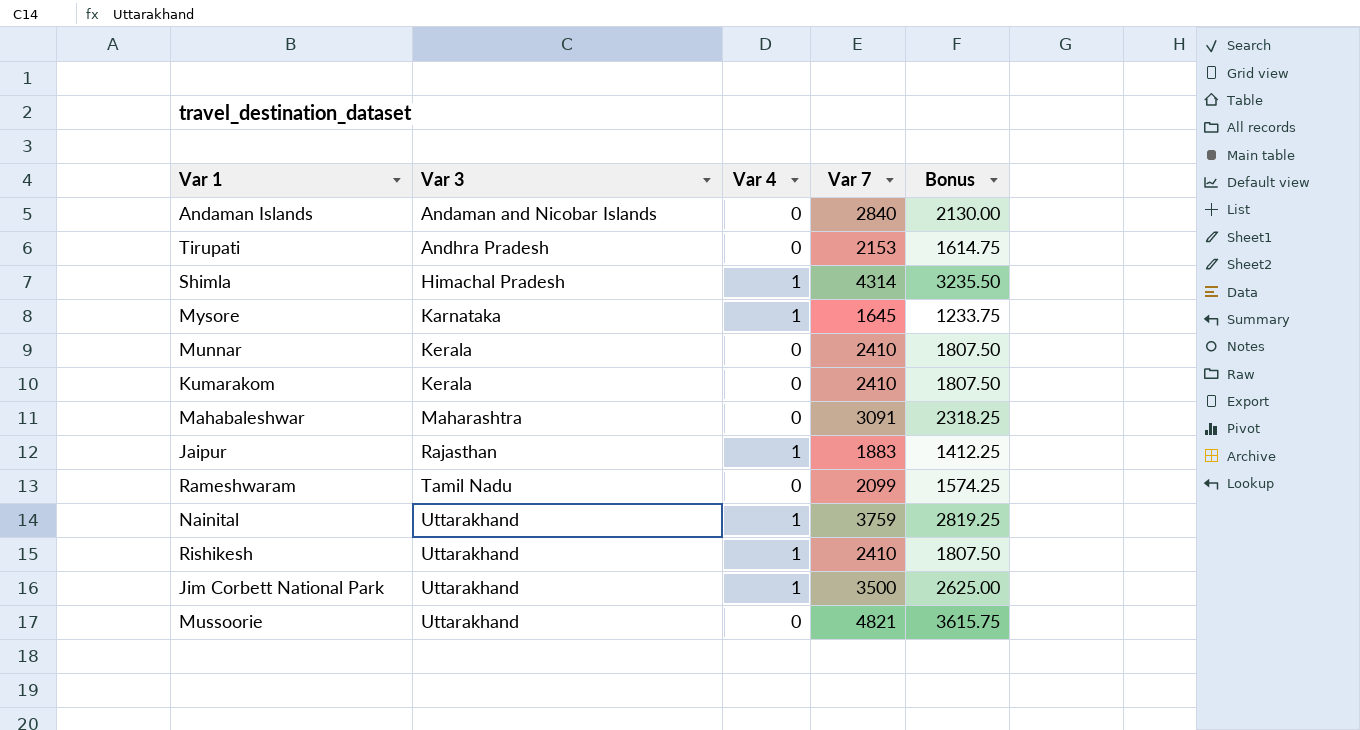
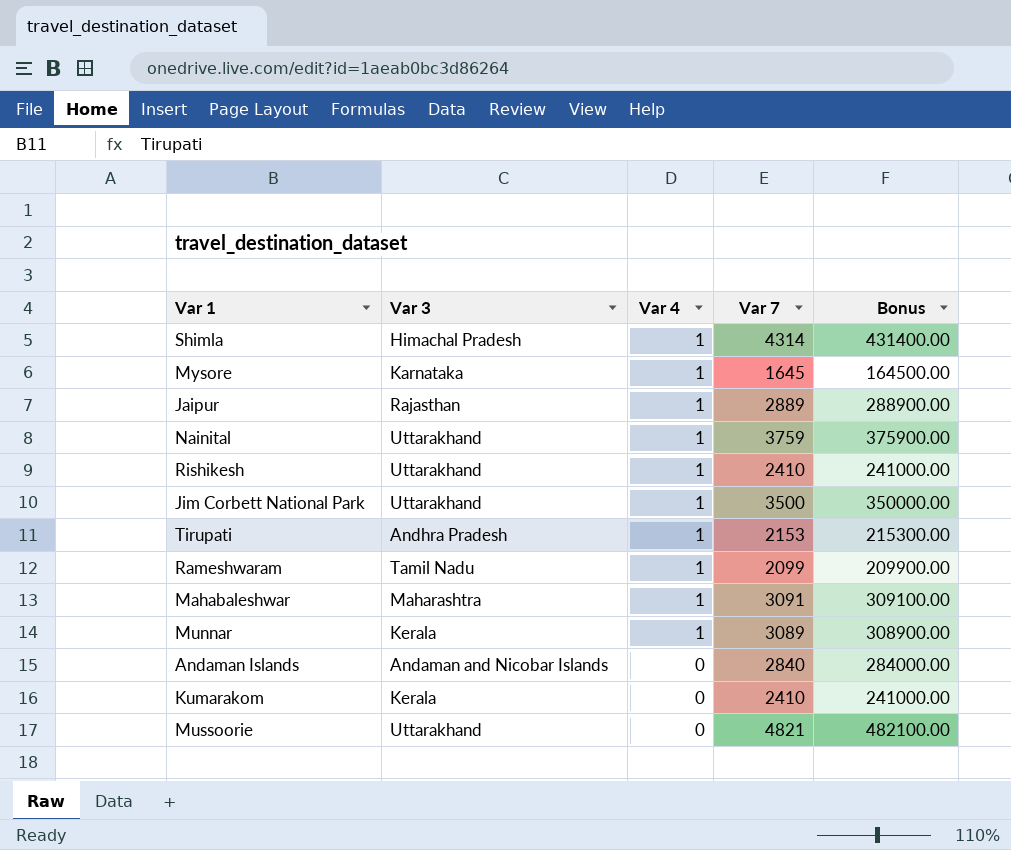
row order: Var 3 ascending -> Var 4 descending
column Bonus | formula: [Var 7] * 0.75 -> [Var 7] * 100
Jaipur | Var 7: 1883 -> 2889
Tirupati | Var 4: 0 -> 1
Rameshwaram | Var 4: 0 -> 1
Mahabaleshwar | Var 4: 0 -> 1
Munnar | Var 4: 0 -> 1
Munnar | Var 7: 2410 -> 3089

